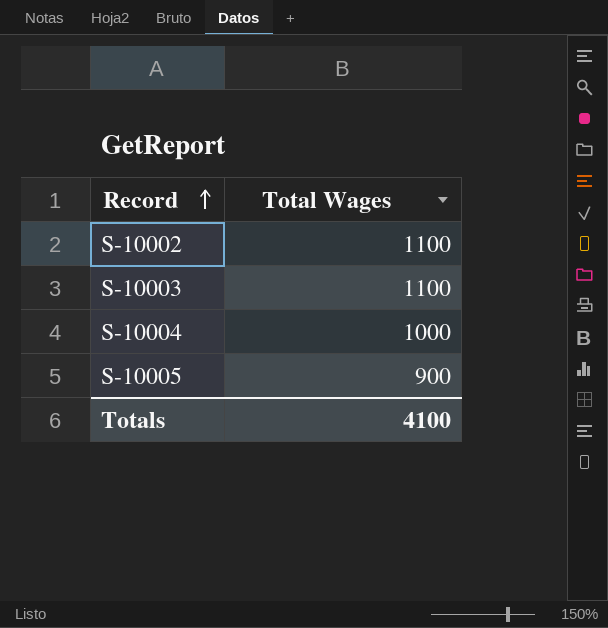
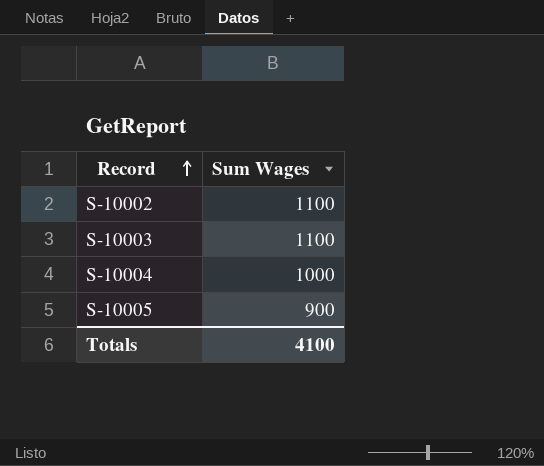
column name: Total Wages -> Sum Wages

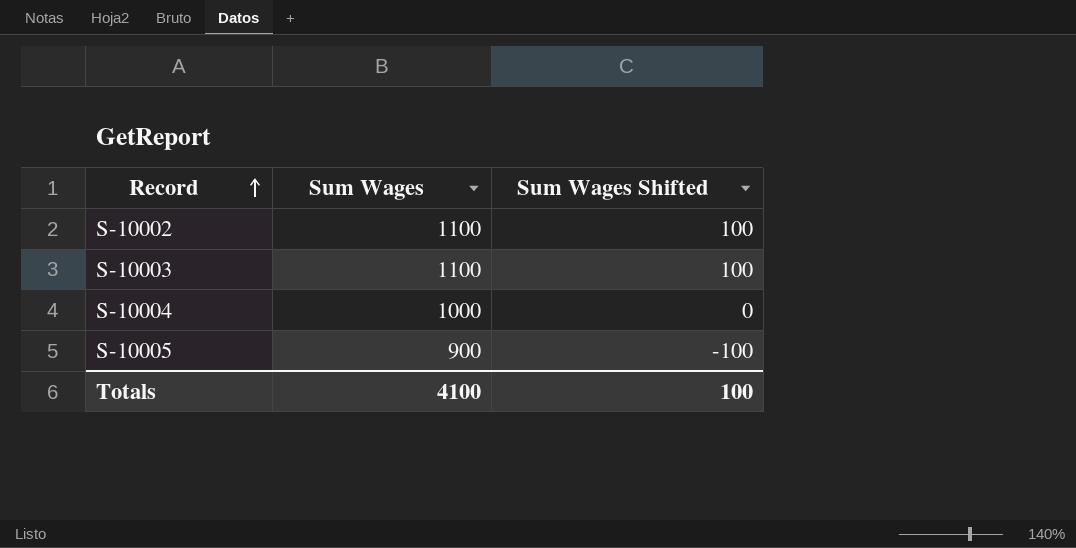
column Sum Wages Shifted | formula: none -> [Sum Wages] - 1000

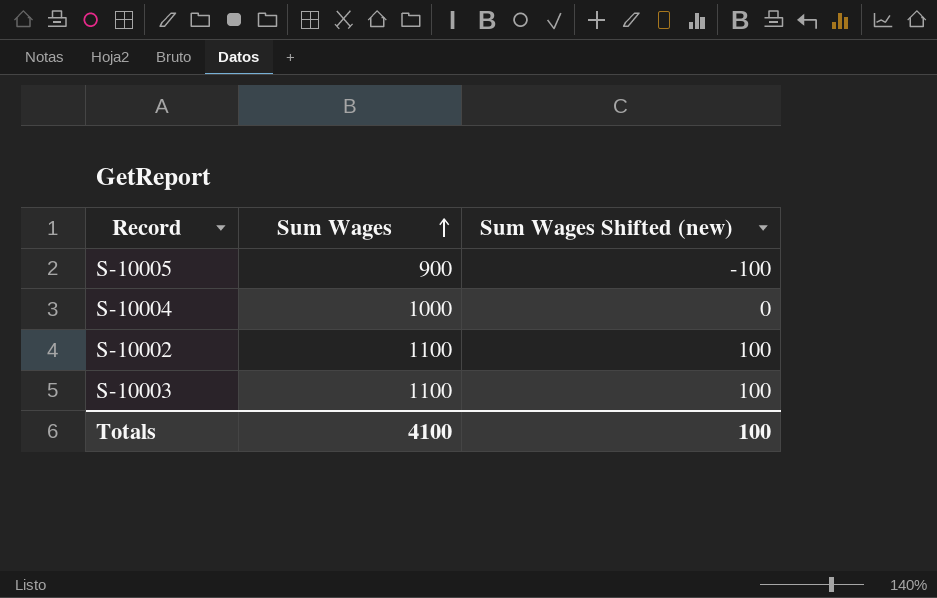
row order: Record ascending -> Sum Wages ascending
column name: Sum Wages Shifted -> Sum Wages Shifted (new)

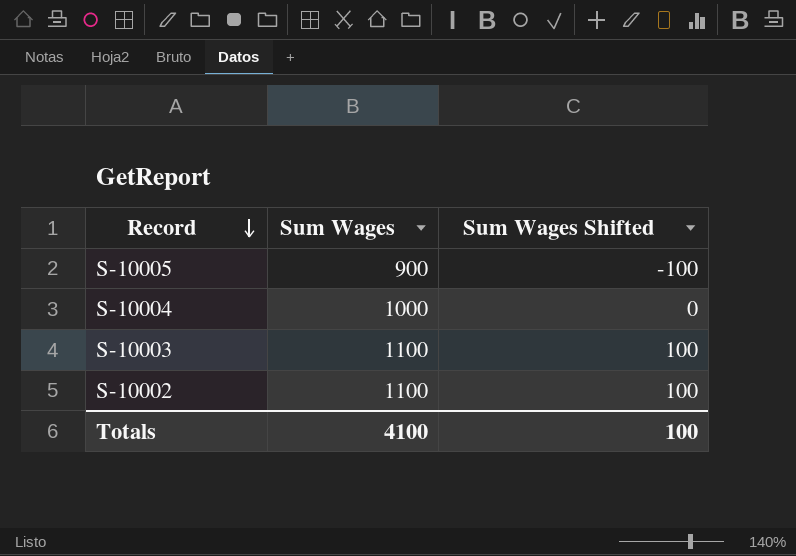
row order: Sum Wages ascending -> Record descending
column name: Sum Wages Shifted (new) -> Sum Wages Shifted

